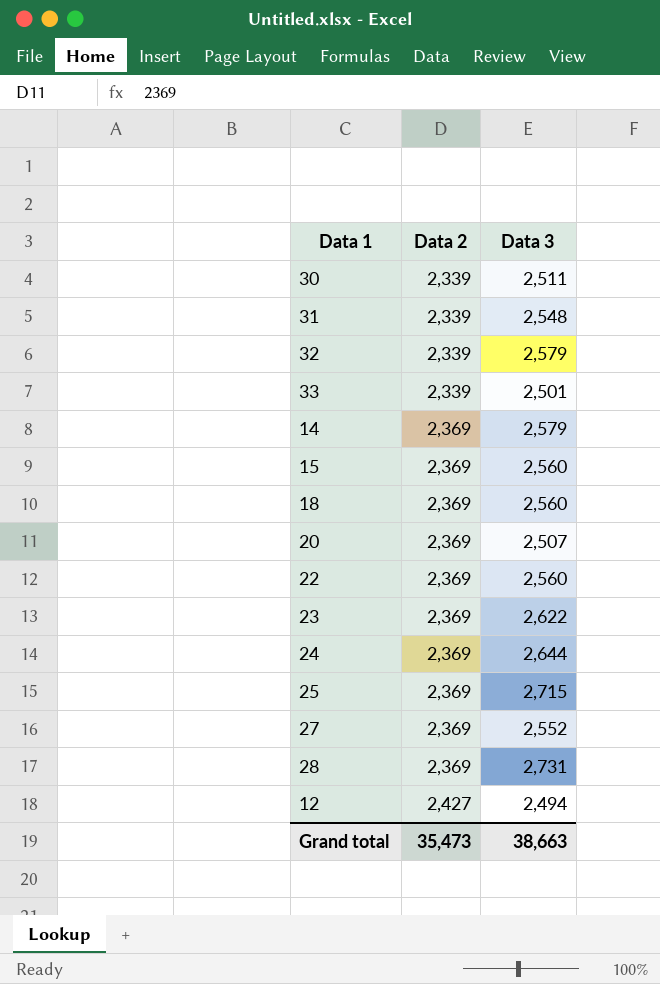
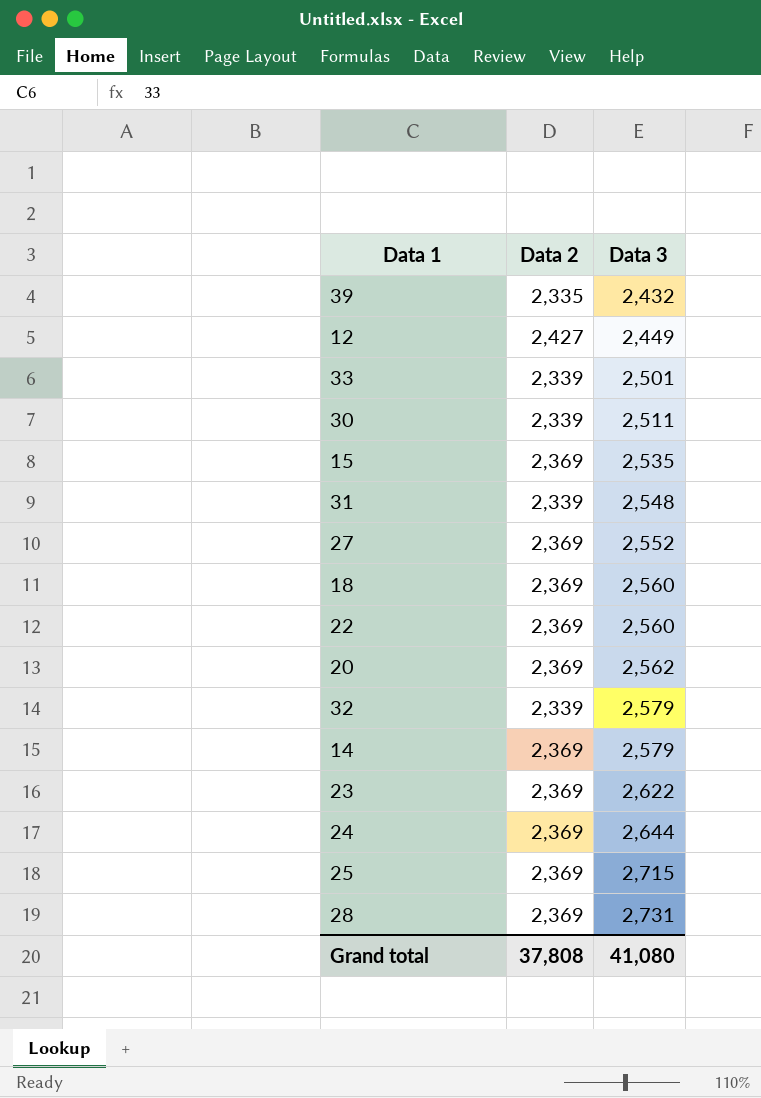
row order: Data 2 ascending -> Data 3 ascending
row 39: none -> 2,335 | 2,432
12 | Data 3: 2,494 -> 2,449
15 | Data 3: 2,560 -> 2,535
20 | Data 3: 2,507 -> 2,562
Grand total | Data 2: 35,473 -> 37,808
Grand total | Data 3: 38,663 -> 41,080

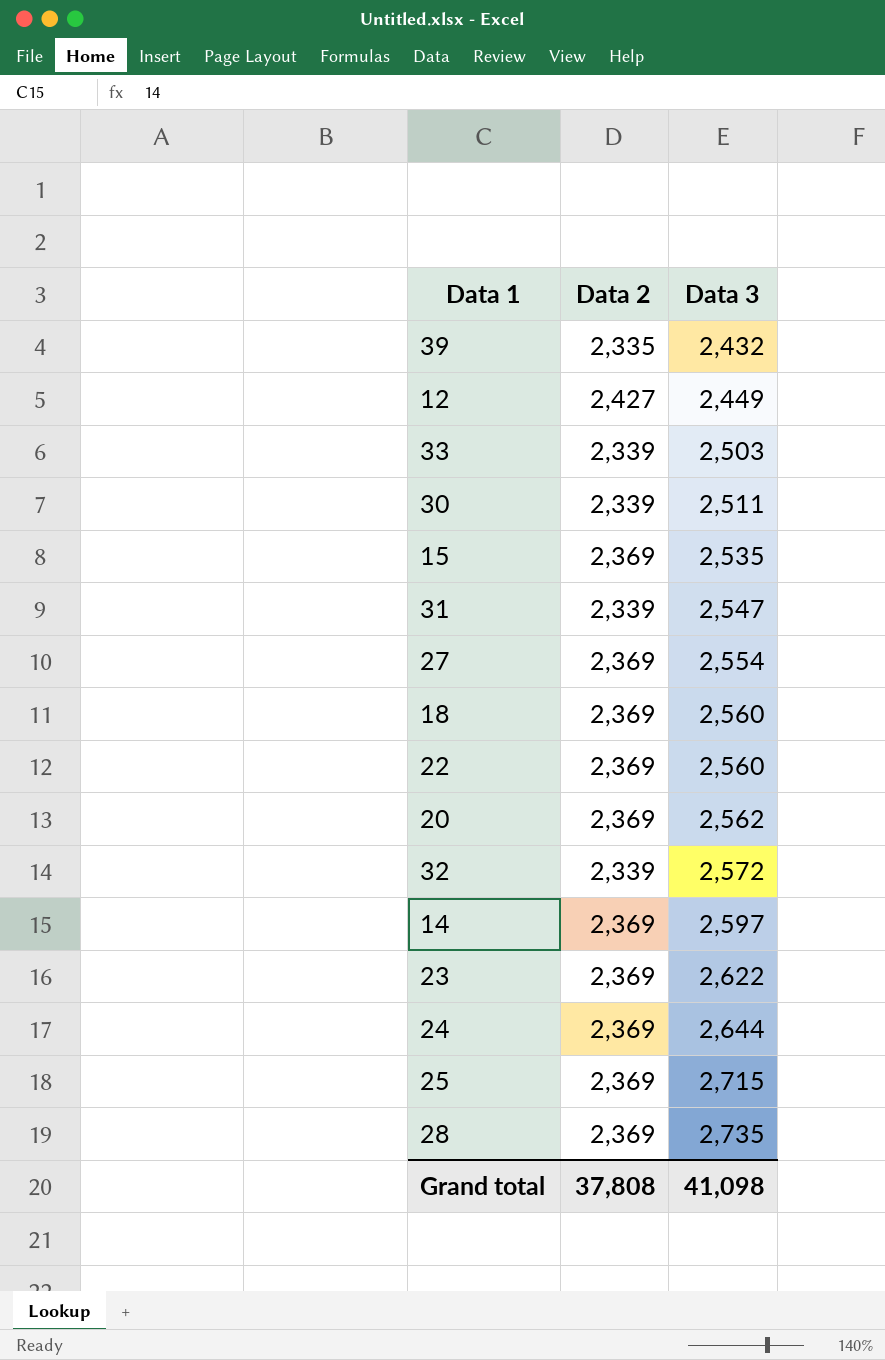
33 | Data 3: 2,501 -> 2,503
31 | Data 3: 2,548 -> 2,547
27 | Data 3: 2,552 -> 2,554
32 | Data 3: 2,579 -> 2,572
14 | Data 3: 2,579 -> 2,597
28 | Data 3: 2,731 -> 2,735
Grand total | Data 3: 41,080 -> 41,098

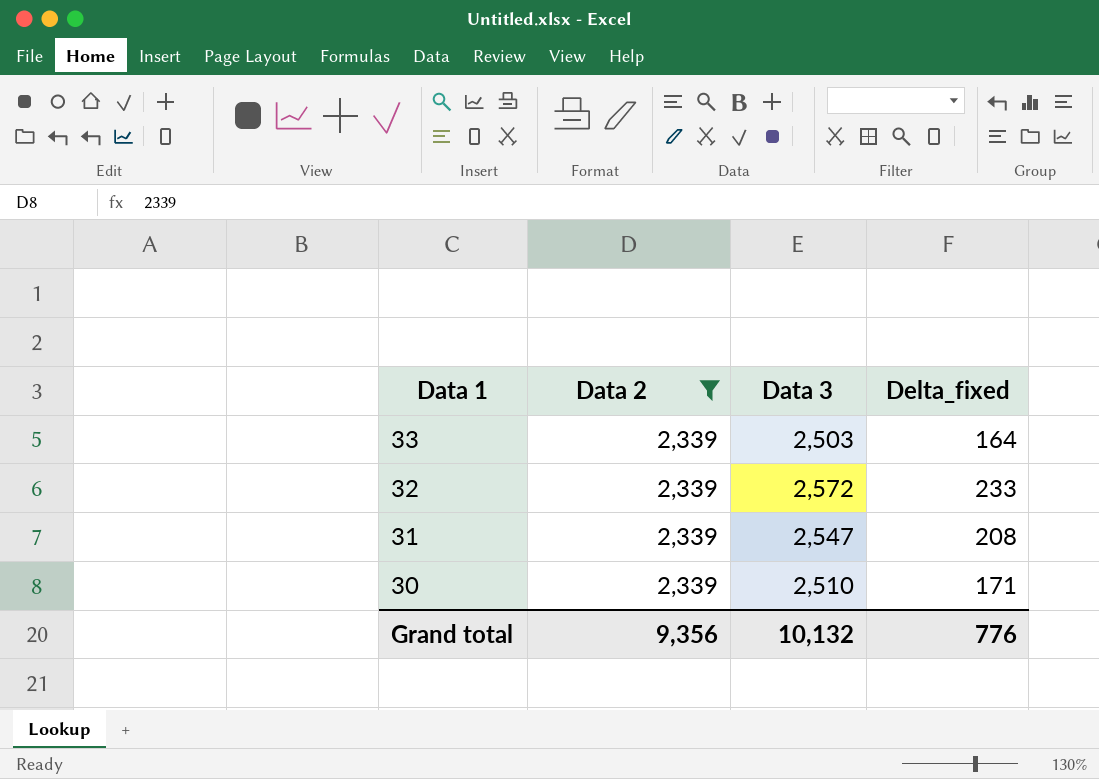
filter: none -> Data 2 = 2,339
row order: Data 3 ascending -> Data 1 descending
column Delta_fixed | formula: none -> [Data 3] - [Data 2]
30 | Data 3: 2,511 -> 2,510
Grand total | Data 2: 37,808 -> 9,356
Grand total | Data 3: 41,098 -> 10,132

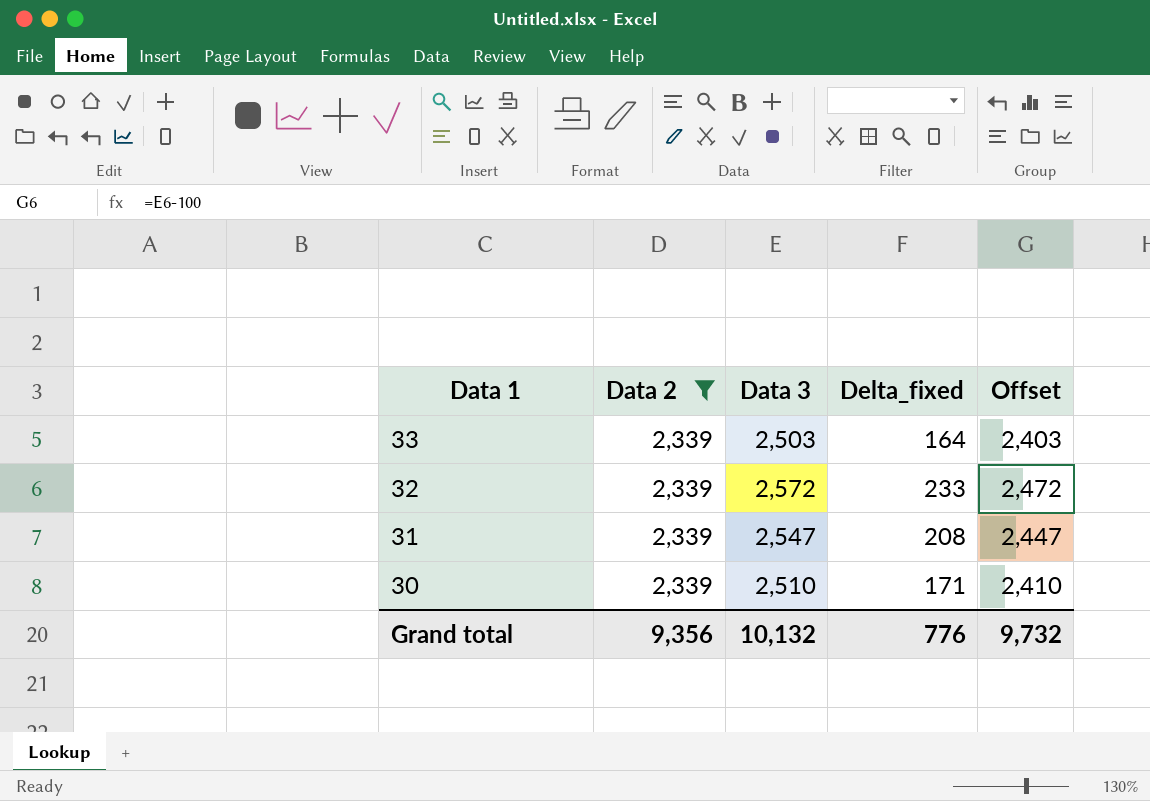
column Offset | formula: none -> [Data 3] - 100

